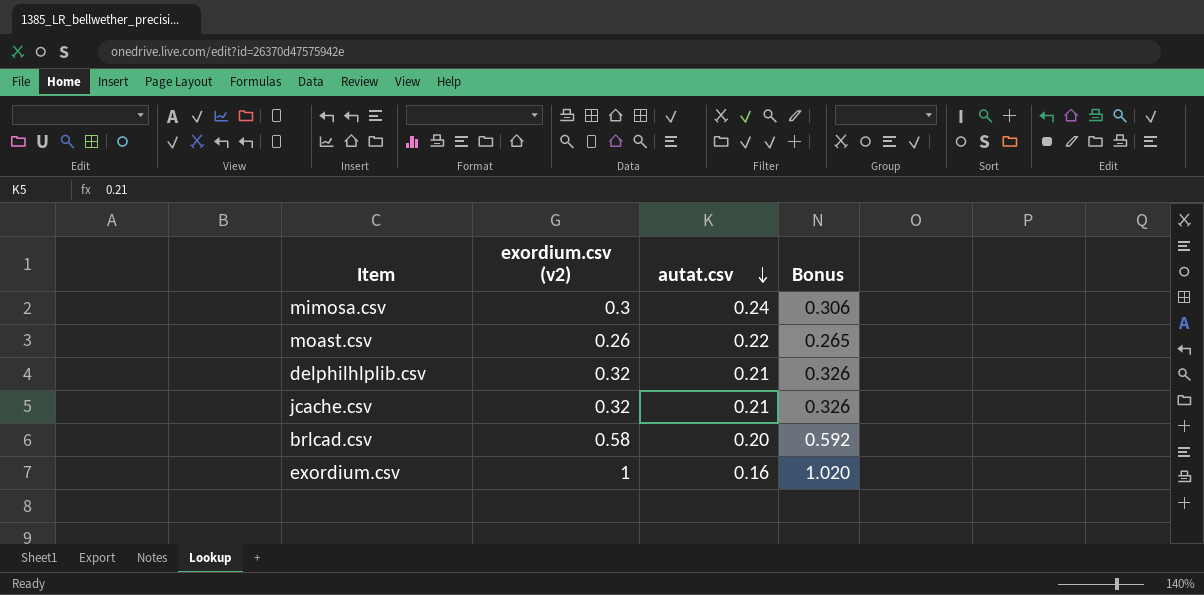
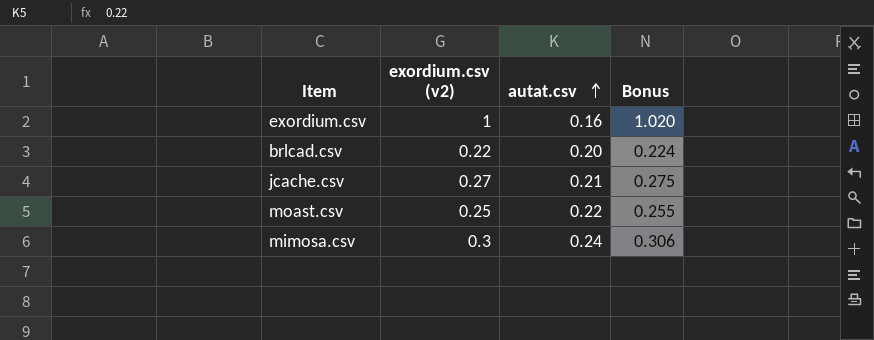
row order: autat.csv descending -> autat.csv ascending
row delphilhlplib.csv: 0.32 | 0.21 | 0.326 -> none
brlcad.csv | exordium.csv (v2): 0.58 -> 0.22
brlcad.csv | Bonus: 0.592 -> 0.224
jcache.csv | exordium.csv (v2): 0.32 -> 0.27
jcache.csv | Bonus: 0.326 -> 0.275
moast.csv | exordium.csv (v2): 0.26 -> 0.25
moast.csv | Bonus: 0.265 -> 0.255

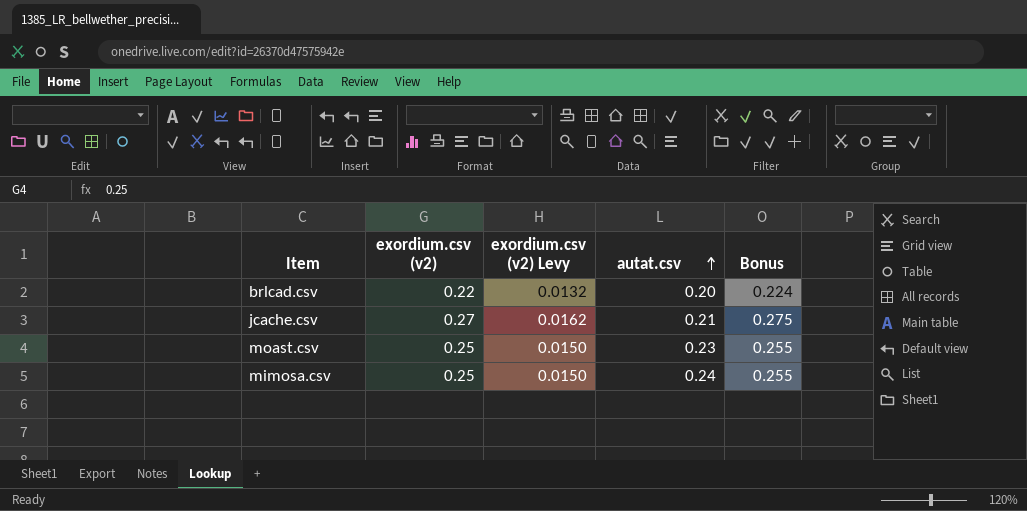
column exordium.csv (v2) Levy | formula: none -> [exordium.csv (v2)] * 0.06
row exordium.csv: 1 | 0.16 | 1.020 -> none
moast.csv | autat.csv: 0.22 -> 0.23
mimosa.csv | exordium.csv (v2): 0.3 -> 0.25
mimosa.csv | Bonus: 0.306 -> 0.255

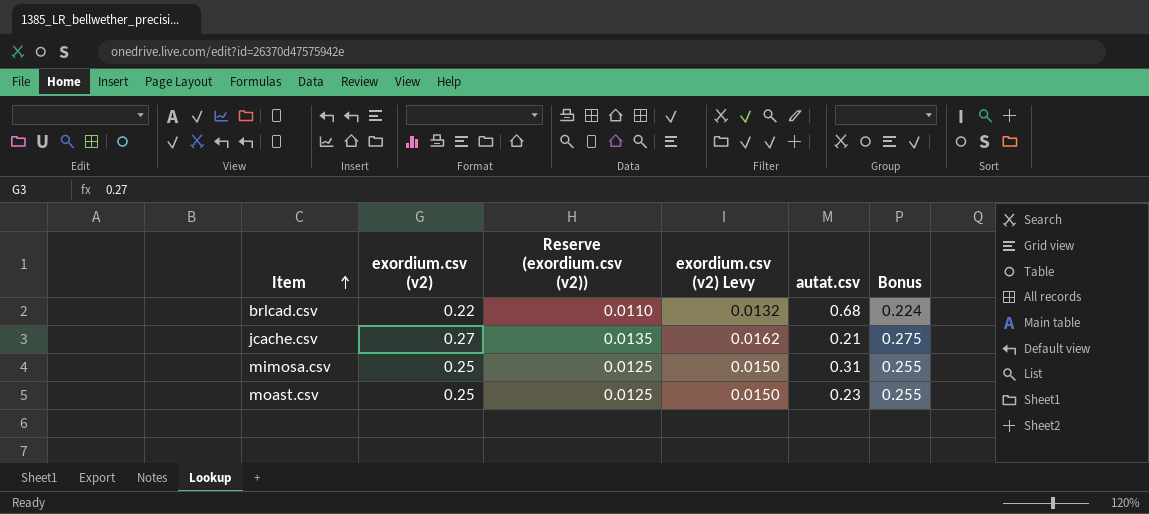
row order: autat.csv ascending -> Item ascending
column Reserve (exordium.csv (v2)) | formula: none -> [exordium.csv (v2)] * 0.05
brlcad.csv | autat.csv: 0.20 -> 0.68
mimosa.csv | autat.csv: 0.24 -> 0.31

